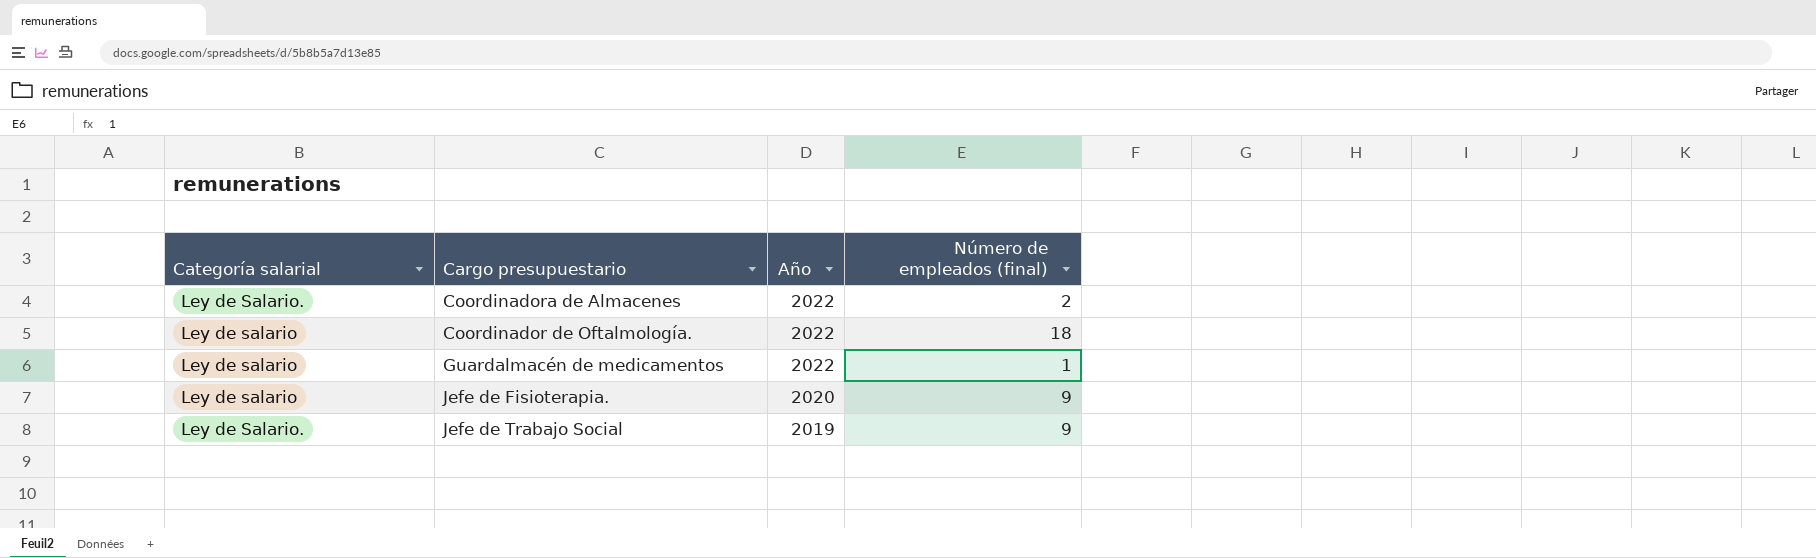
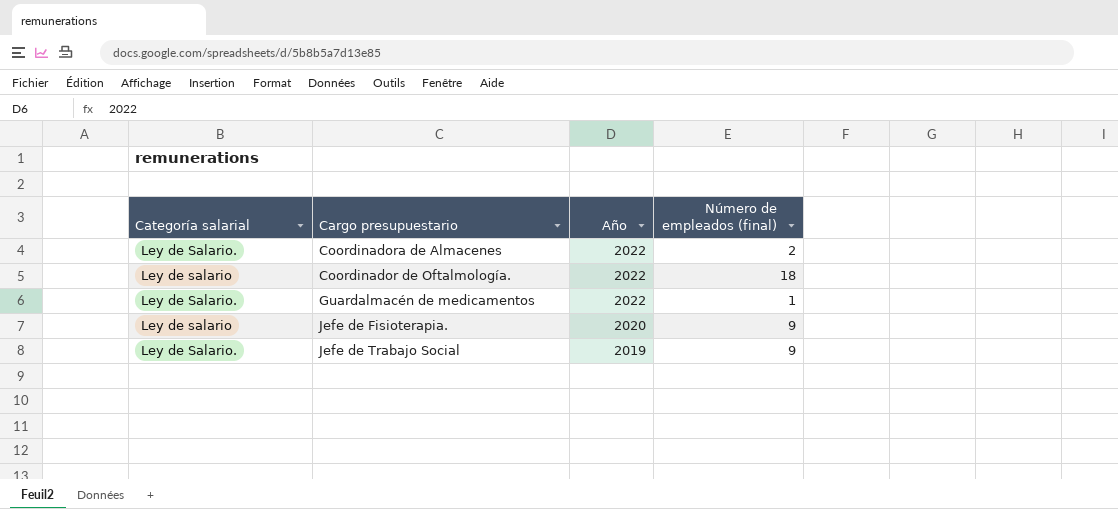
Guardalmacén de medicamentos | Categoría salarial: Ley de salario -> Ley de Salario.

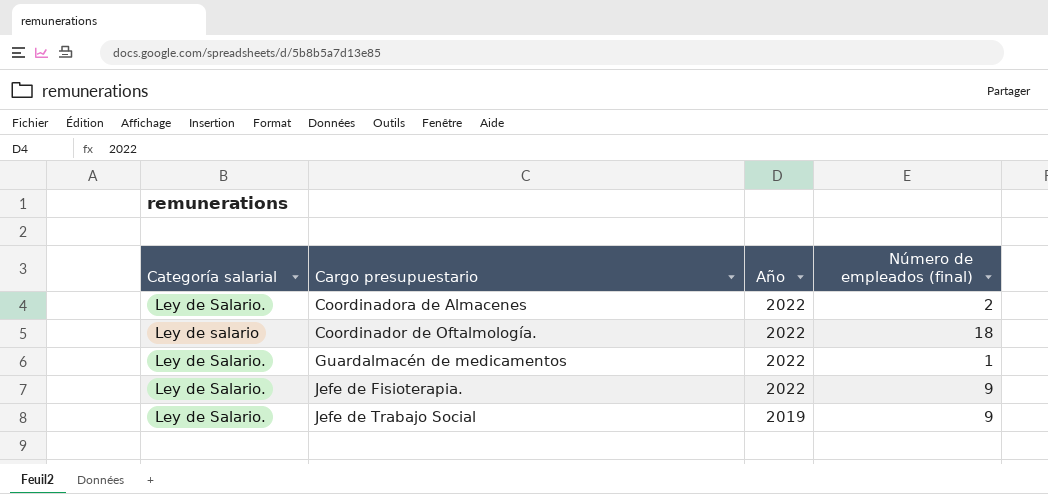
Jefe de Fisioterapia. | Categoría salarial: Ley de salario -> Ley de Salario.
Jefe de Fisioterapia. | Año: 2020 -> 2022

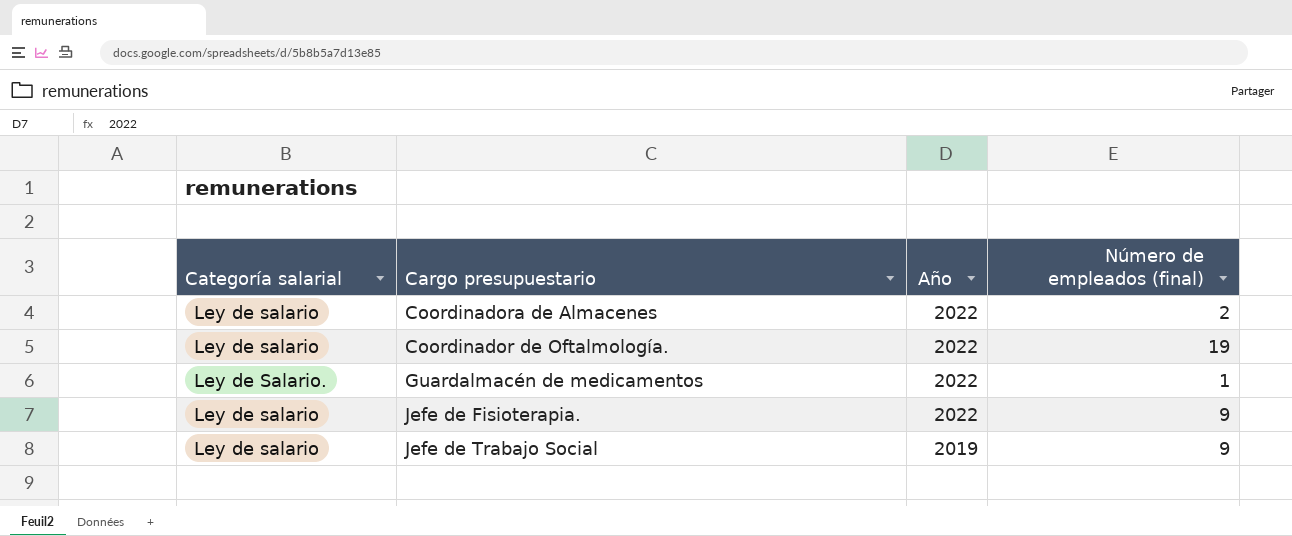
Coordinadora de Almacenes | Categoría salarial: Ley de Salario. -> Ley de salario
Coordinador de Oftalmología. | Número de empleados (final): 18 -> 19
Jefe de Fisioterapia. | Categoría salarial: Ley de Salario. -> Ley de salario
Jefe de Trabajo Social | Categoría salarial: Ley de Salario. -> Ley de salario

